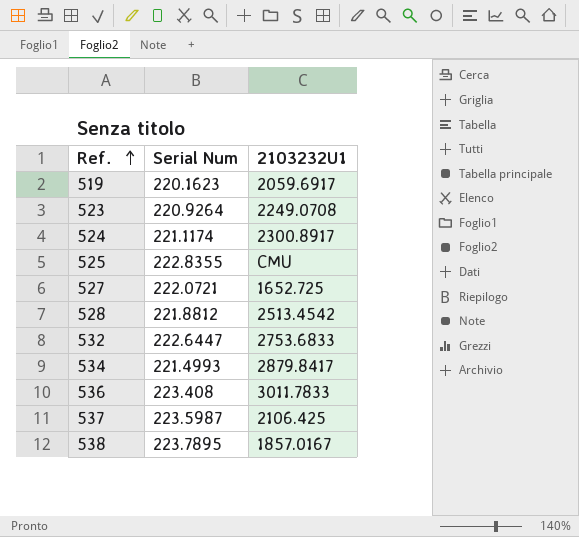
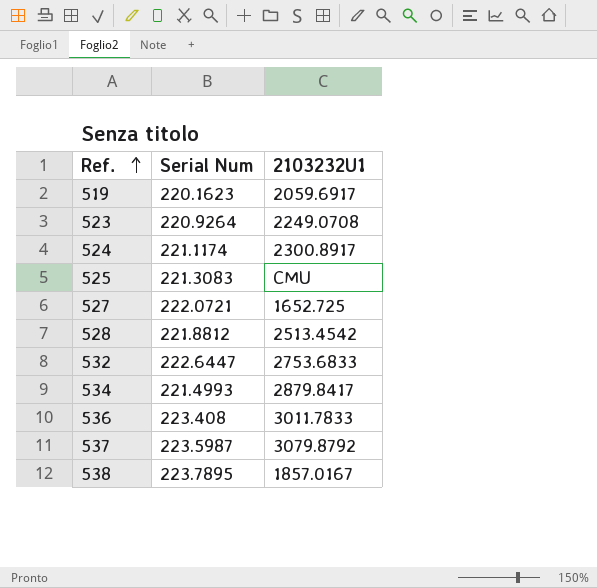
525 | Serial Num: 222.8355 -> 221.3083
537 | 2103232U1: 2106.425 -> 3079.8792

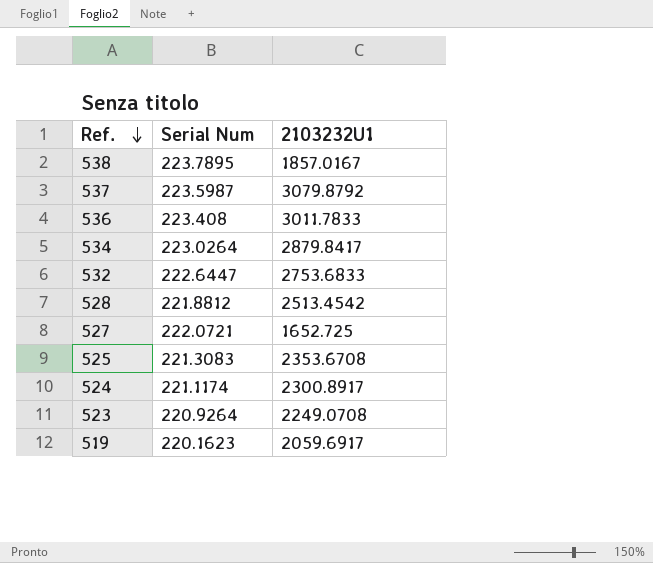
row order: Ref. ascending -> Ref. descending
534 | Serial Num: 221.4993 -> 223.0264
525 | 2103232U1: CMU -> 2353.6708

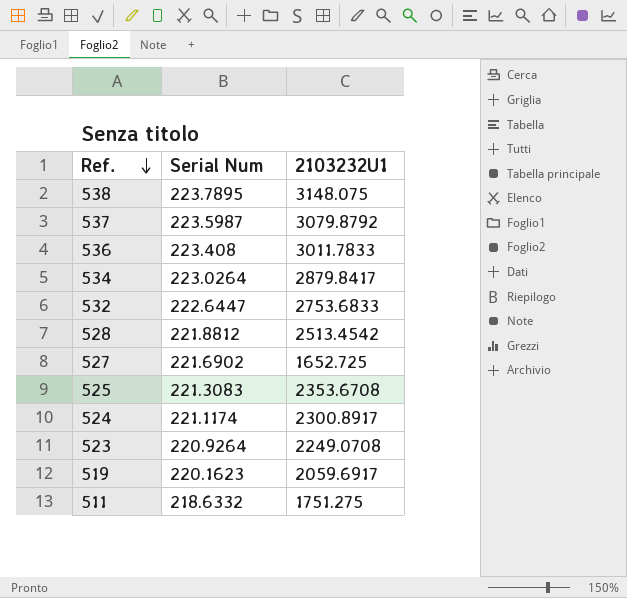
538 | 2103232U1: 1857.0167 -> 3148.075
527 | Serial Num: 222.0721 -> 221.6902
row 511: none -> 218.6332 | 1751.275

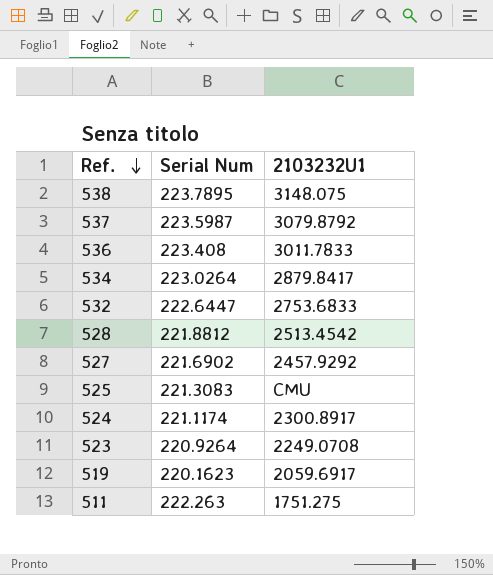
527 | 2103232U1: 1652.725 -> 2457.9292
525 | 2103232U1: 2353.6708 -> CMU
511 | Serial Num: 218.6332 -> 222.263

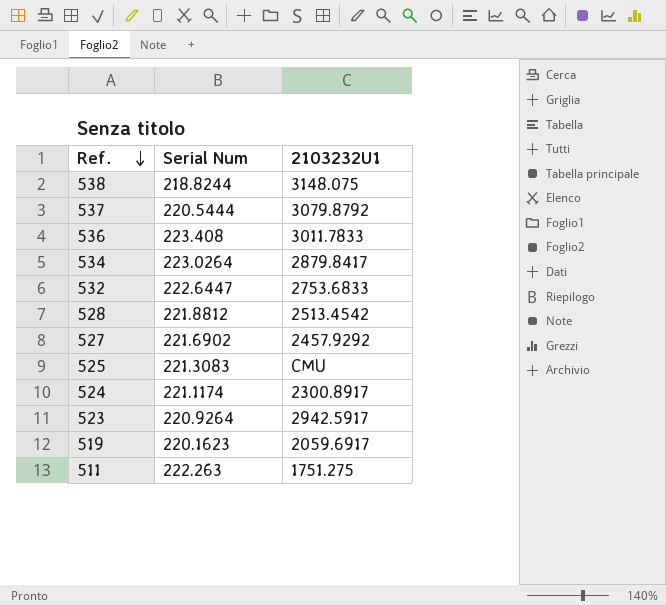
538 | Serial Num: 223.7895 -> 218.8244
537 | Serial Num: 223.5987 -> 220.5444
523 | 2103232U1: 2249.0708 -> 2942.5917

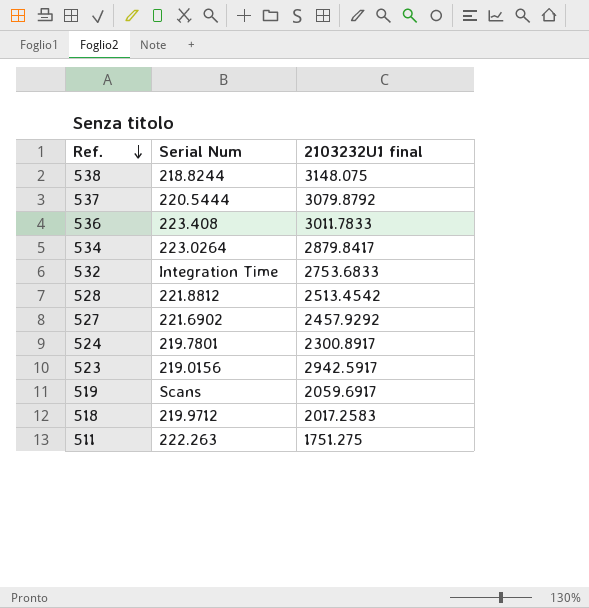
column name: 2103232U1 -> 2103232U1 final
row 525: 221.3083 | CMU -> none
532 | Serial Num: 222.6447 -> Integration Time
524 | Serial Num: 221.1174 -> 219.7801
523 | Serial Num: 220.9264 -> 219.0156
519 | Serial Num: 220.1623 -> Scans
row 518: none -> 219.9712 | 2017.2583

